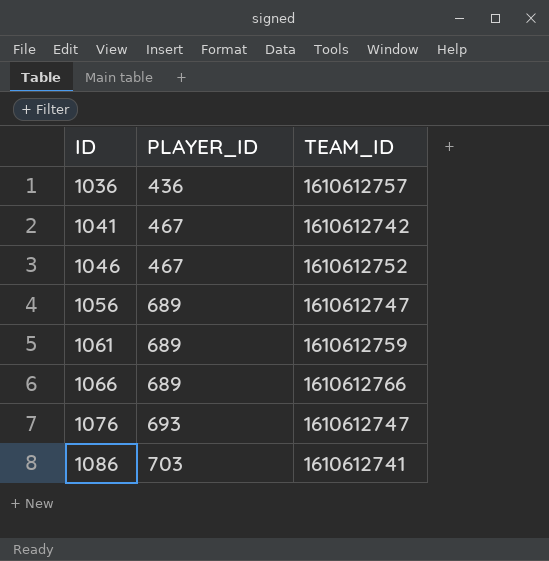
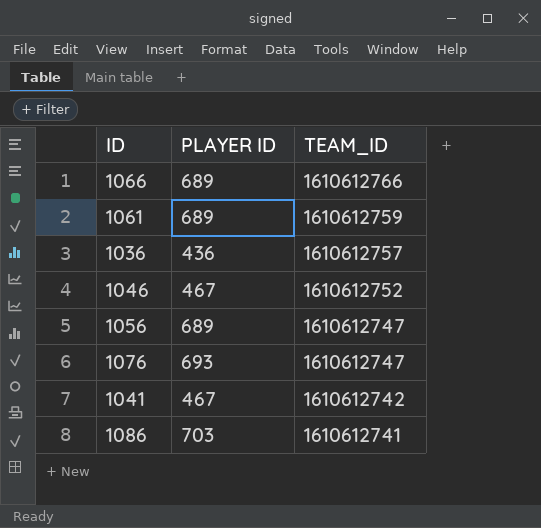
row order: ID ascending -> TEAM_ID descending
column name: PLAYER_ID -> PLAYER ID

